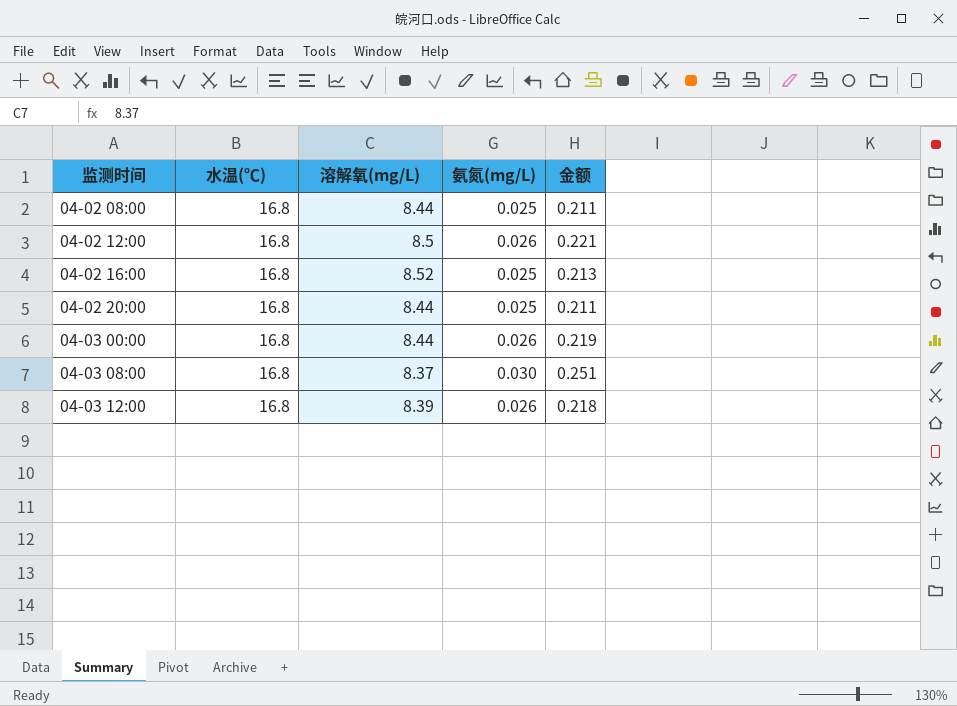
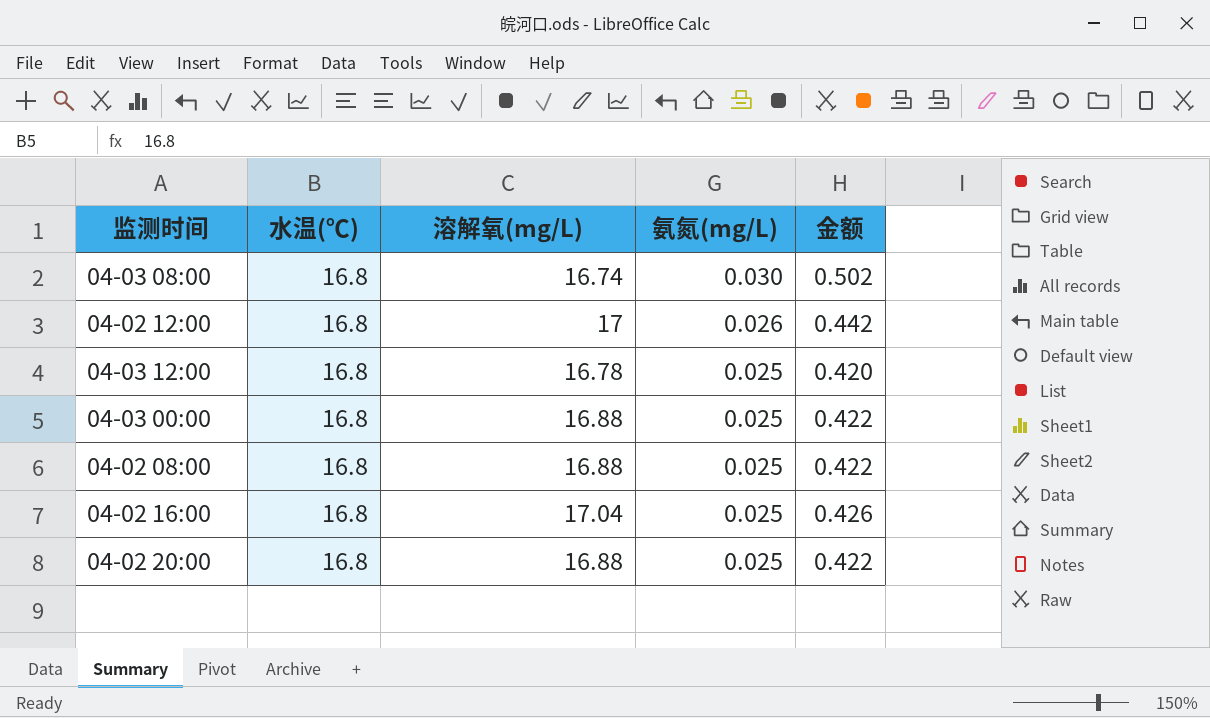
row order: 监测时间 ascending -> 氨氮(mg/L) descending
04-03 08:00 | 溶解氧(mg/L): 8.37 -> 16.74
04-03 08:00 | 金额: 0.251 -> 0.502
04-02 12:00 | 溶解氧(mg/L): 8.5 -> 17
04-02 12:00 | 金额: 0.221 -> 0.442
04-03 12:00 | 溶解氧(mg/L): 8.39 -> 16.78
04-03 12:00 | 氨氮(mg/L): 0.026 -> 0.025
04-03 12:00 | 金额: 0.218 -> 0.420
04-03 00:00 | 溶解氧(mg/L): 8.44 -> 16.88
04-03 00:00 | 氨氮(mg/L): 0.026 -> 0.025
04-03 00:00 | 金额: 0.219 -> 0.422
04-02 08:00 | 溶解氧(mg/L): 8.44 -> 16.88
04-02 08:00 | 金额: 0.211 -> 0.422
04-02 16:00 | 溶解氧(mg/L): 8.52 -> 17.04
04-02 16:00 | 金额: 0.213 -> 0.426
04-02 20:00 | 溶解氧(mg/L): 8.44 -> 16.88
04-02 20:00 | 金额: 0.211 -> 0.422

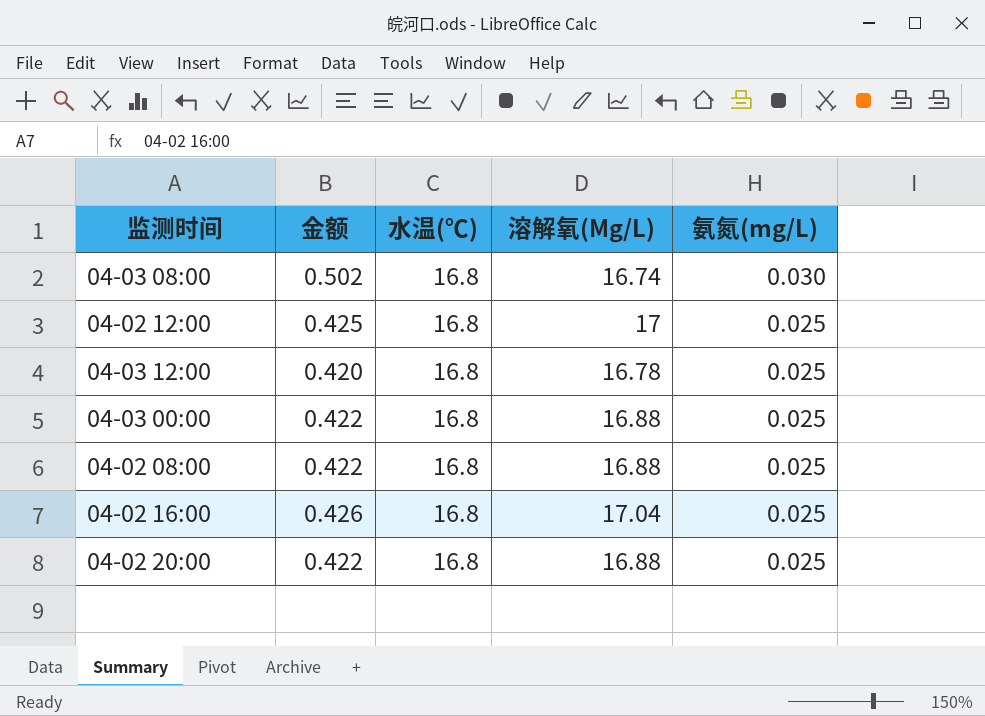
column 金额 | position: 5 -> 2
column name: 溶解氧(mg/L) -> 溶解氧(Mg/L)
04-02 12:00 | 金额: 0.442 -> 0.425
04-02 12:00 | 氨氮(mg/L): 0.026 -> 0.025

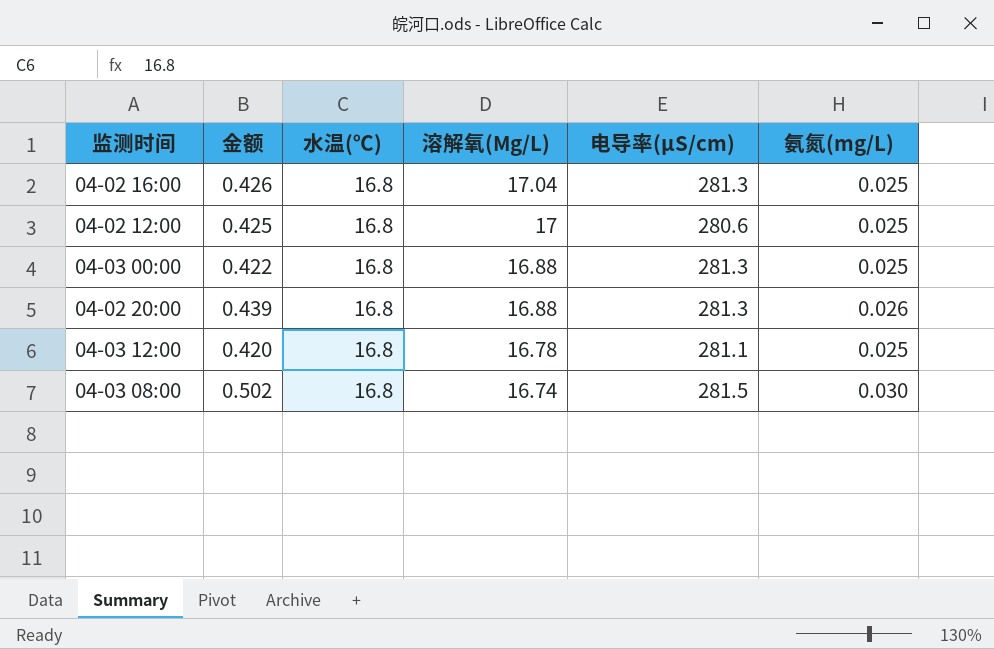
row order: 氨氮(mg/L) descending -> 溶解氧(Mg/L) descending
column 电导率(μS/cm) | position: none -> 5
row 04-02 08:00: 0.422 | 16.8 | 16.88 | 0.025 -> none
04-02 20:00 | 金额: 0.422 -> 0.439
04-02 20:00 | 氨氮(mg/L): 0.025 -> 0.026

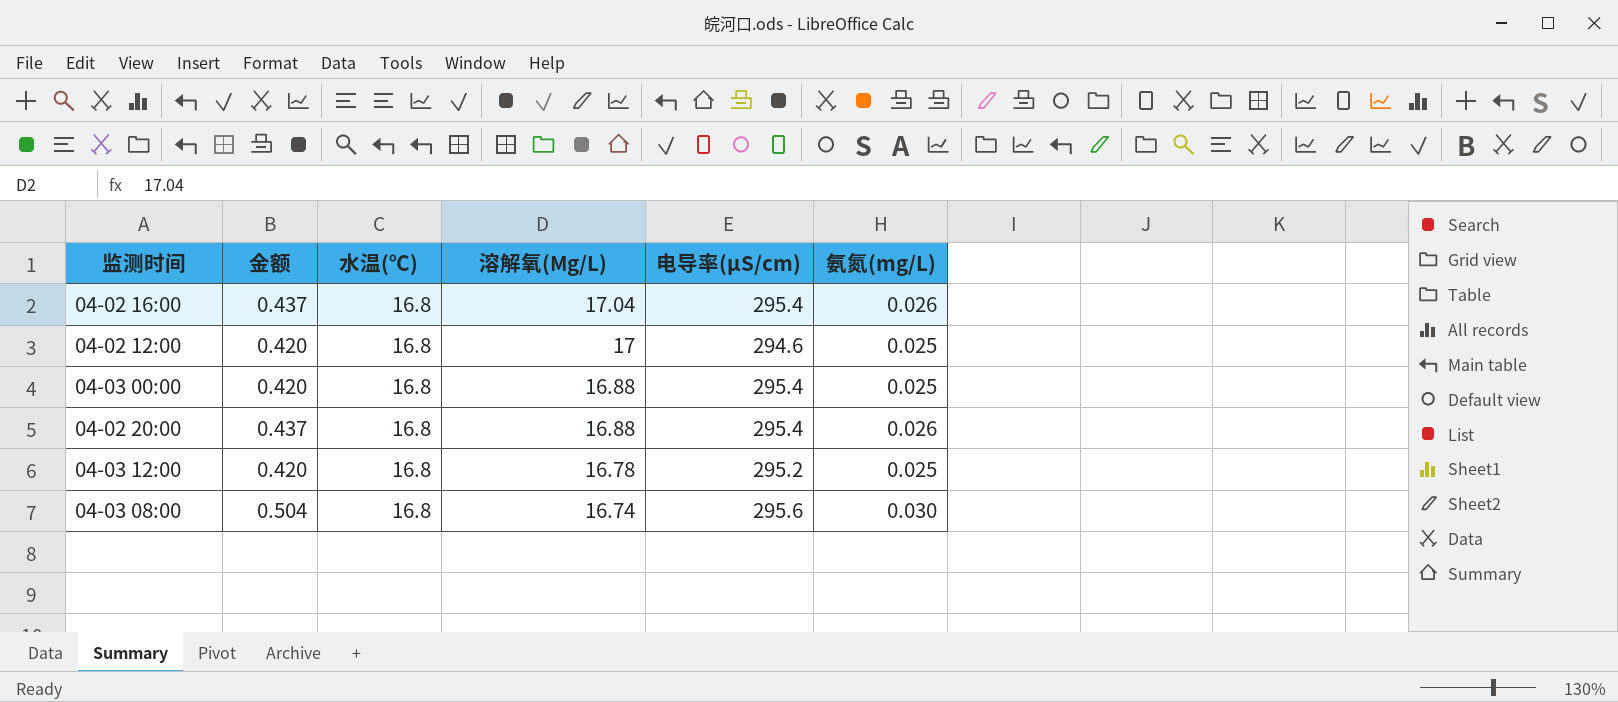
column 金额 | formula: [溶解氧(Mg/L)] * [氨氮(mg/L)] -> [水温(℃)] * [氨氮(mg/L)]
04-02 16:00 | 电导率(μS/cm): 281.3 -> 295.4
04-02 16:00 | 氨氮(mg/L): 0.025 -> 0.026
04-02 12:00 | 电导率(μS/cm): 280.6 -> 294.6
04-03 00:00 | 电导率(μS/cm): 281.3 -> 295.4
04-02 20:00 | 电导率(μS/cm): 281.3 -> 295.4
04-03 12:00 | 电导率(μS/cm): 281.1 -> 295.2
04-03 08:00 | 电导率(μS/cm): 281.5 -> 295.6

